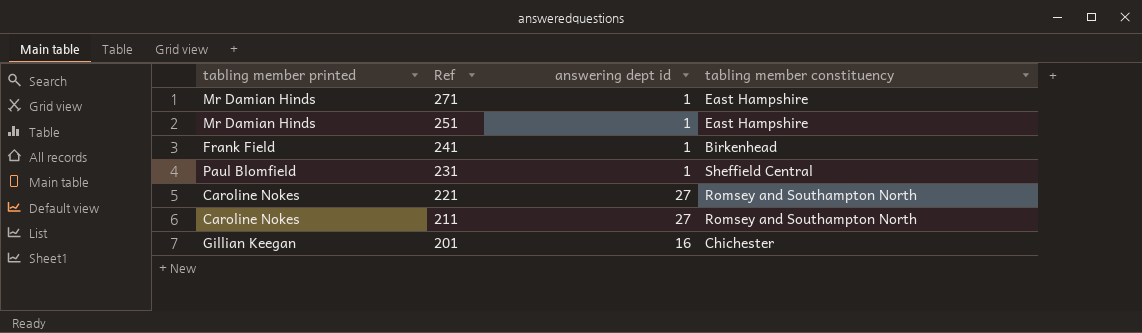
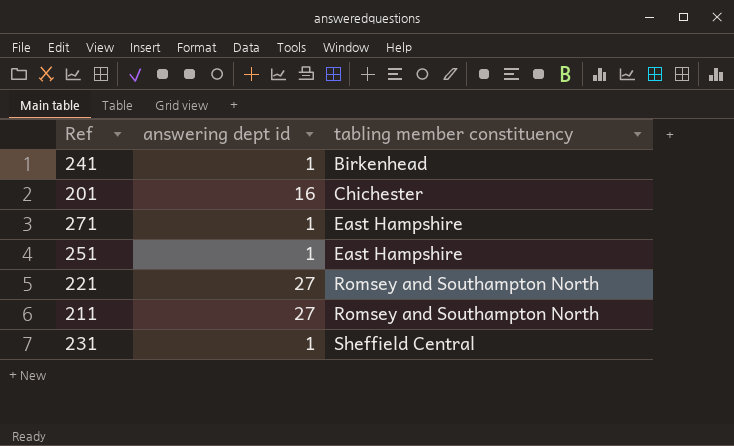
row order: Ref descending -> tabling member constituency ascending
column tabling member printed | position: 1 -> none

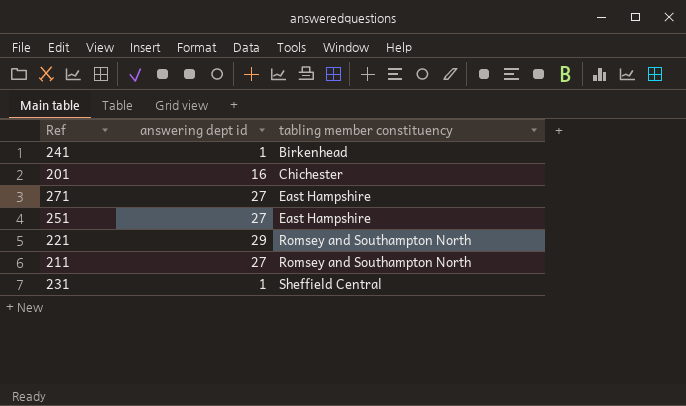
271 | answering dept id: 1 -> 27
251 | answering dept id: 1 -> 27
221 | answering dept id: 27 -> 29

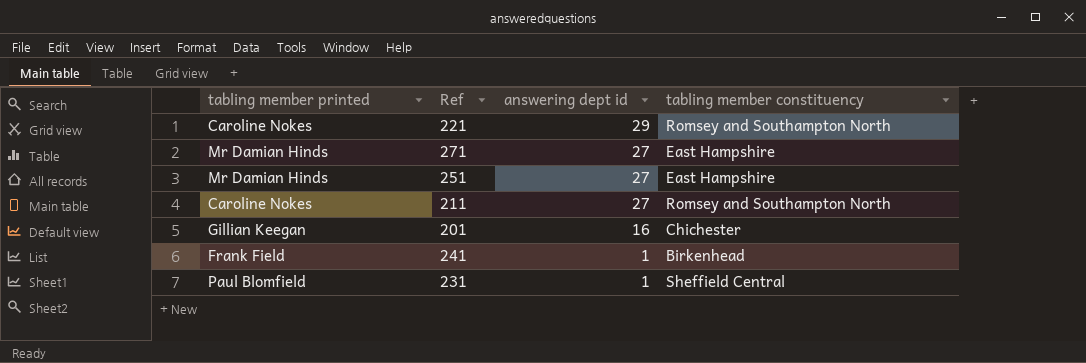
row order: tabling member constituency ascending -> answering dept id descending
column tabling member printed | position: none -> 1

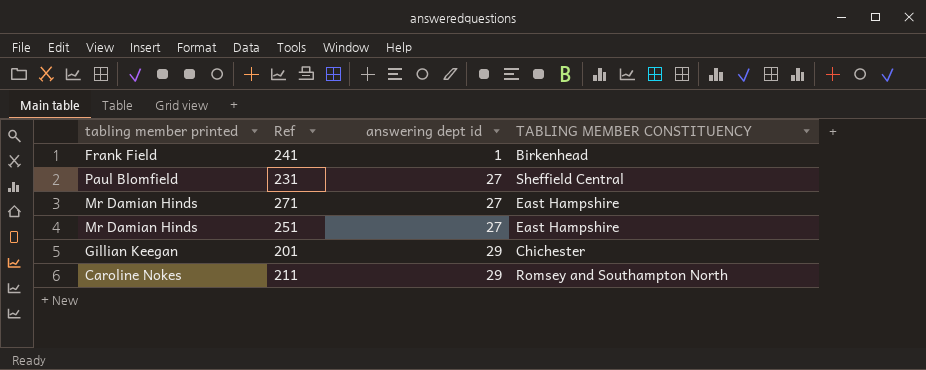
row order: answering dept id descending -> answering dept id ascending
column name: tabling member constituency -> TABLING MEMBER CONSTITUENCY
row 221: Caroline Nokes | 29 | Romsey and Southampton North -> none
231 | answering dept id: 1 -> 27
201 | answering dept id: 16 -> 29
211 | answering dept id: 27 -> 29

